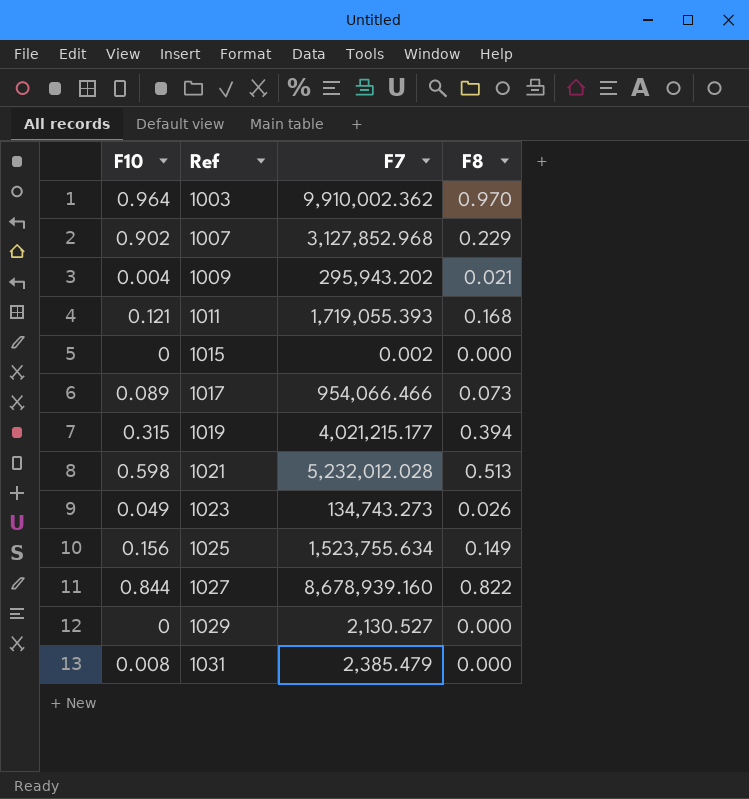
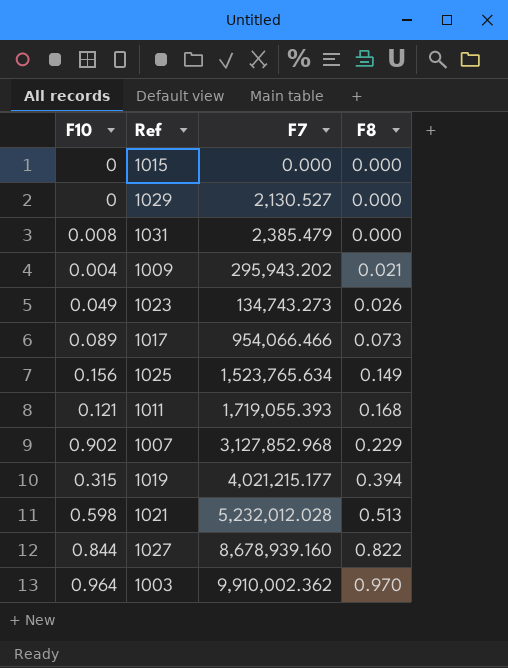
row order: Ref ascending -> F8 ascending
1015 | F7: 0.002 -> 0.000
1025 | F7: 1,523,755.634 -> 1,523,765.634

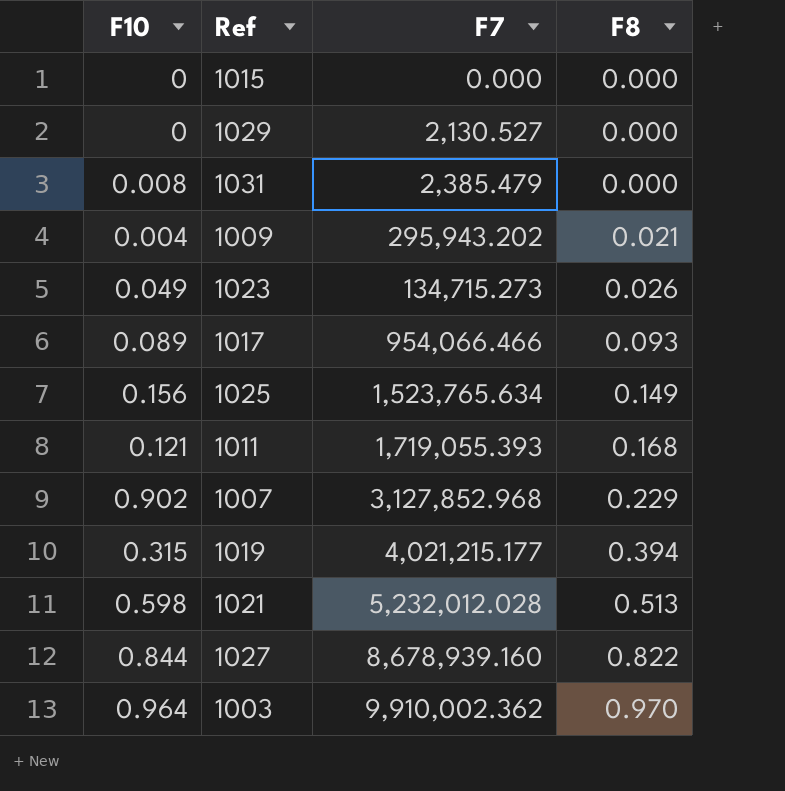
1023 | F7: 134,743.273 -> 134,715.273
1017 | F8: 0.073 -> 0.093

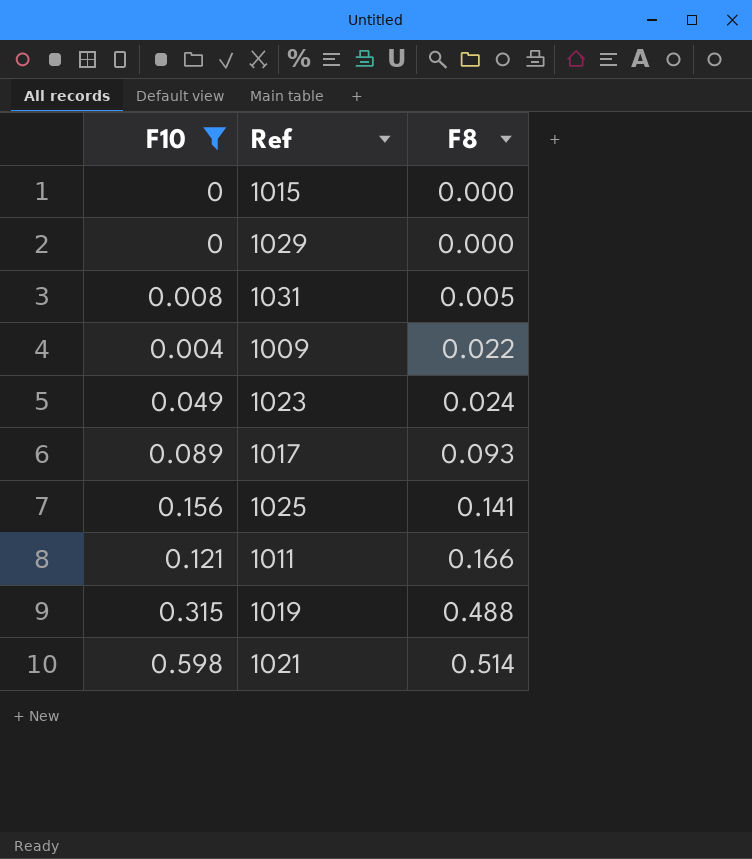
filter: none -> F10 <= 0.598
column F7 | position: 3 -> none
1031 | F8: 0.000 -> 0.005
1009 | F8: 0.021 -> 0.022
1023 | F8: 0.026 -> 0.024
1025 | F8: 0.149 -> 0.141
1011 | F8: 0.168 -> 0.166
1019 | F8: 0.394 -> 0.488
1021 | F8: 0.513 -> 0.514

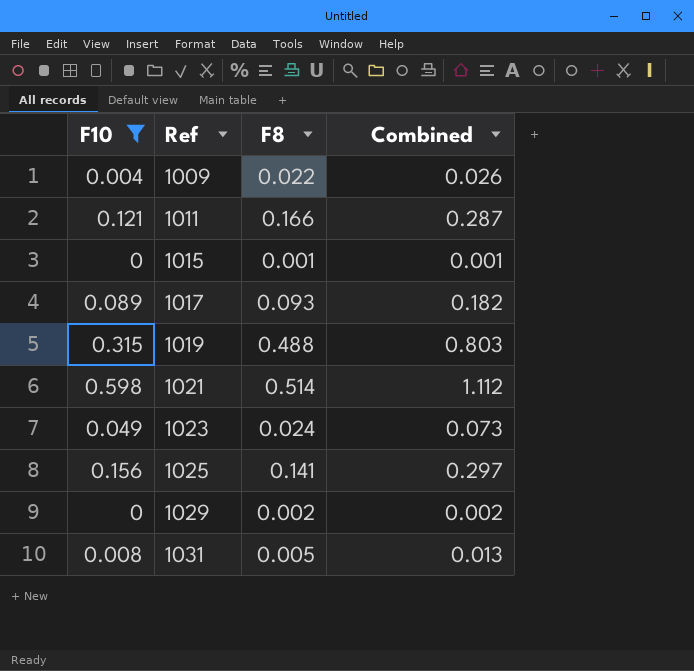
row order: F8 ascending -> Ref ascending
column Combined | formula: none -> [F10] + [F8]
1015 | F8: 0.000 -> 0.001
1029 | F8: 0.000 -> 0.002

